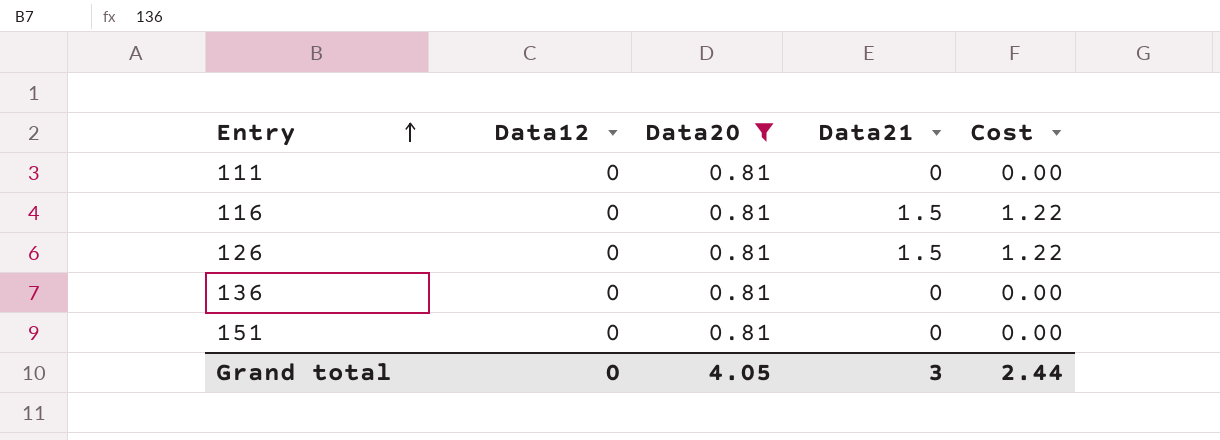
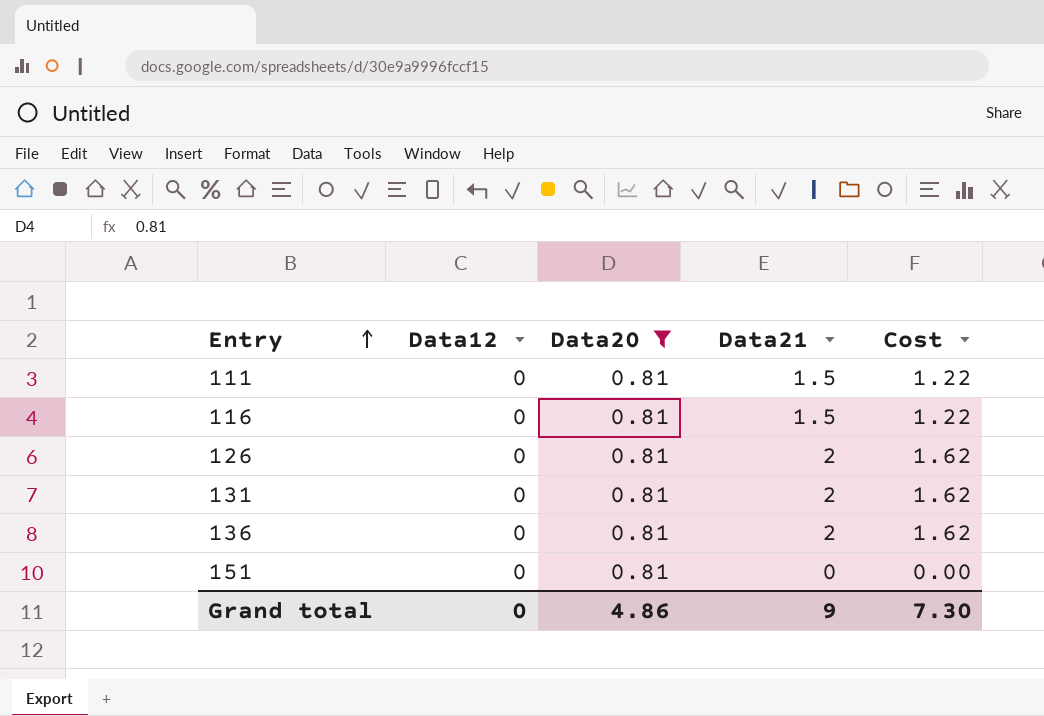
111 | Data21: 0 -> 1.5
111 | Cost: 0.00 -> 1.22
126 | Data21: 1.5 -> 2
126 | Cost: 1.22 -> 1.62
row 131: none -> 0 | 0.81 | 2 | 1.62
136 | Data21: 0 -> 2
136 | Cost: 0.00 -> 1.62
Grand total | Data20: 4.05 -> 4.86
Grand total | Data21: 3 -> 9
Grand total | Cost: 2.44 -> 7.30

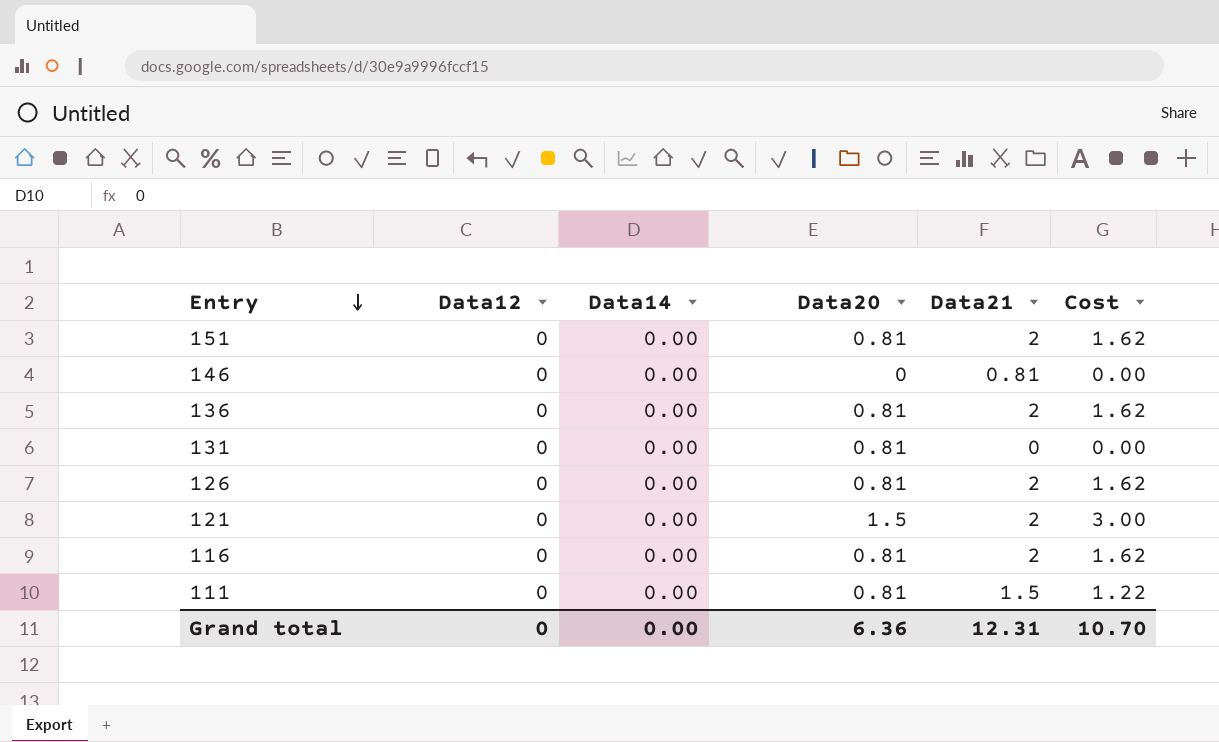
filter: Data20 = 0.81 -> none
row order: Entry ascending -> Entry descending
column Data14 | position: none -> 3
151 | Data21: 0 -> 2
151 | Cost: 0.00 -> 1.62
131 | Data21: 2 -> 0
131 | Cost: 1.62 -> 0.00
116 | Data21: 1.5 -> 2
116 | Cost: 1.22 -> 1.62
Grand total | Data20: 4.86 -> 6.36
Grand total | Data21: 9 -> 12.31
Grand total | Cost: 7.30 -> 10.70

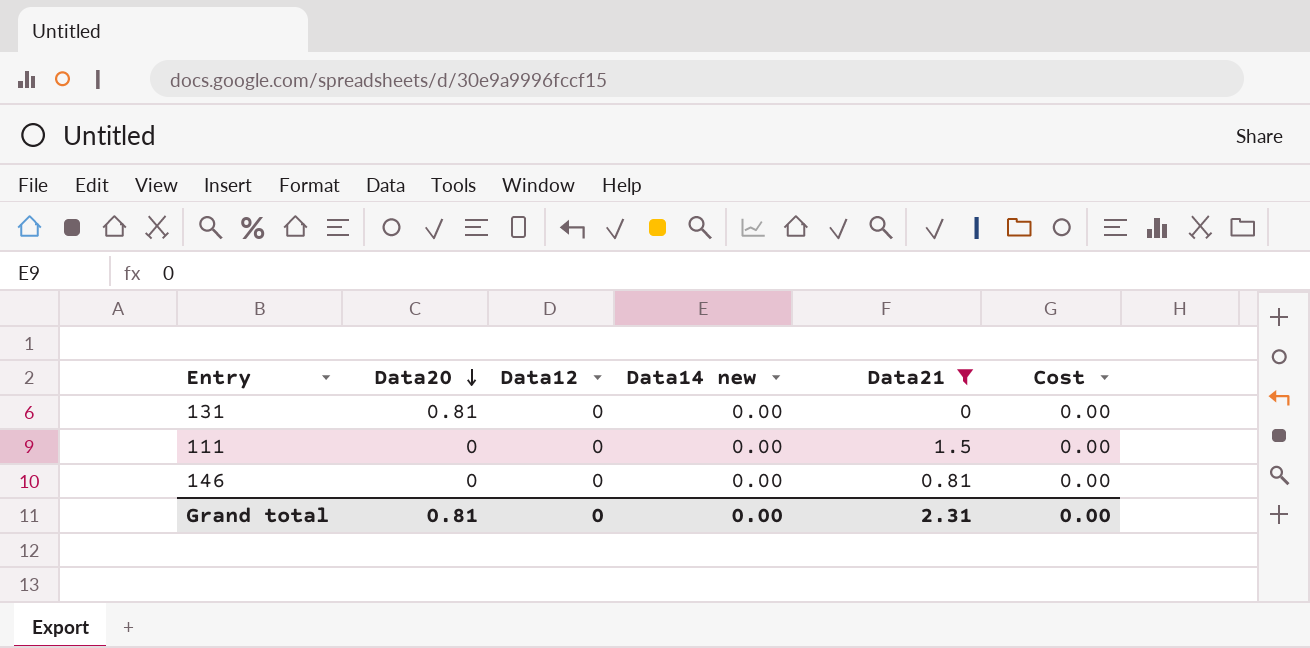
filter: none -> Data21 != 2
row order: Entry descending -> Data20 descending
column Data20 | position: 4 -> 2
column name: Data14 -> Data14 new
111 | Data20: 0.81 -> 0
111 | Cost: 1.22 -> 0.00
Grand total | Data20: 6.36 -> 0.81
Grand total | Data21: 12.31 -> 2.31
Grand total | Cost: 10.70 -> 0.00

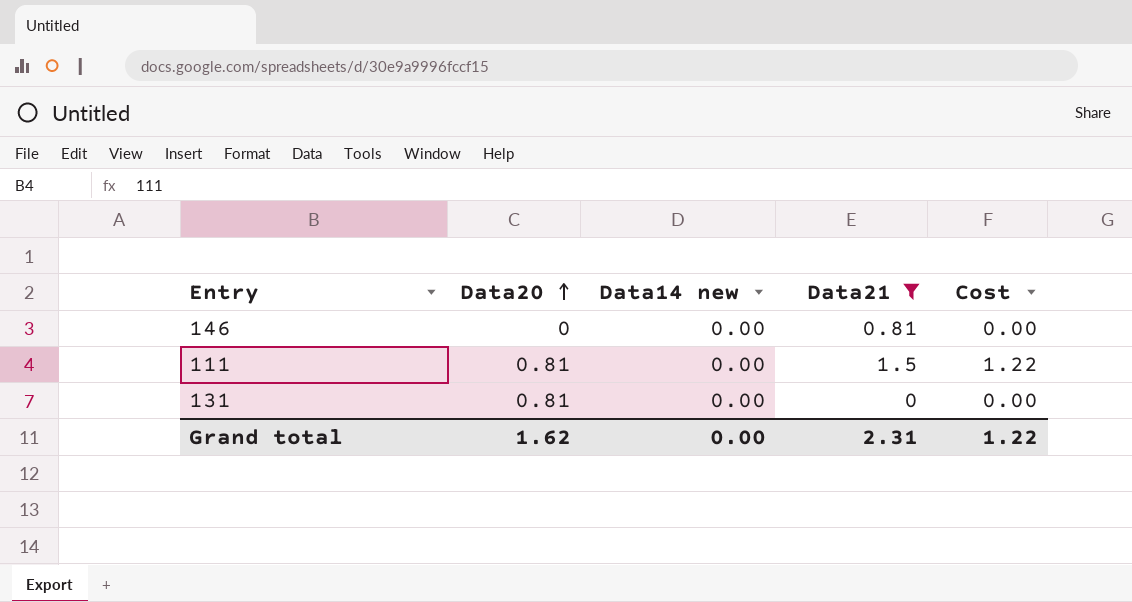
row order: Data20 descending -> Data20 ascending
column Data12 | position: 3 -> none
111 | Data20: 0 -> 0.81
111 | Cost: 0.00 -> 1.22
Grand total | Data20: 0.81 -> 1.62
Grand total | Cost: 0.00 -> 1.22

